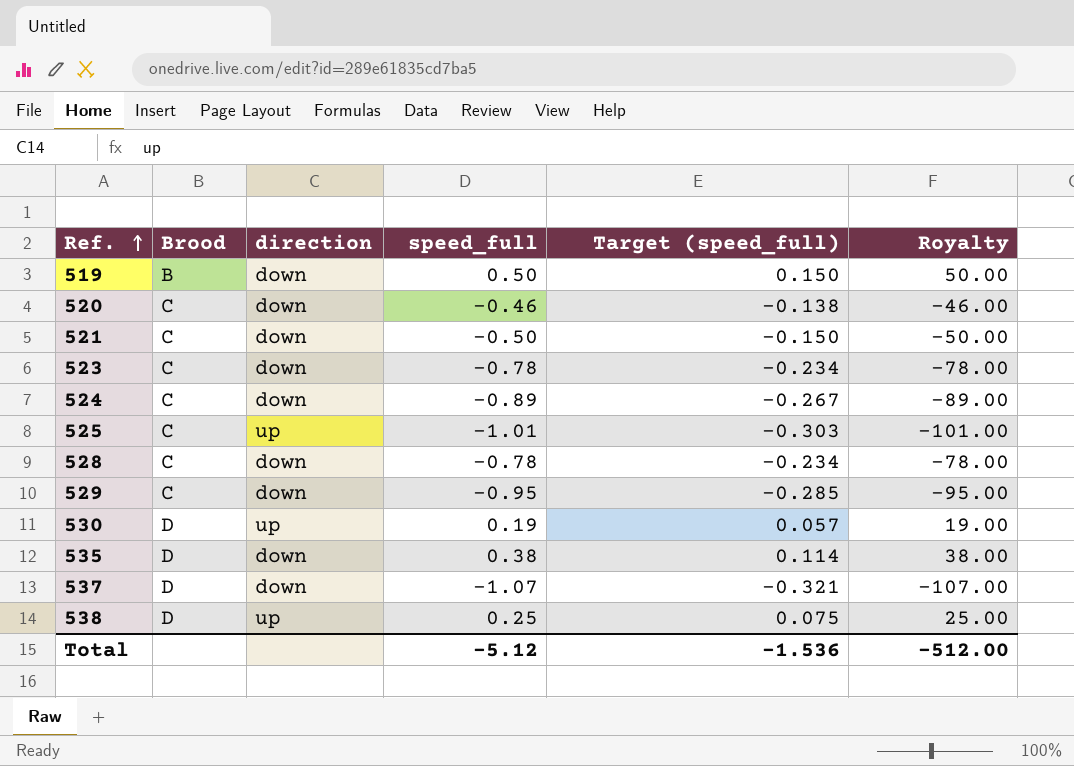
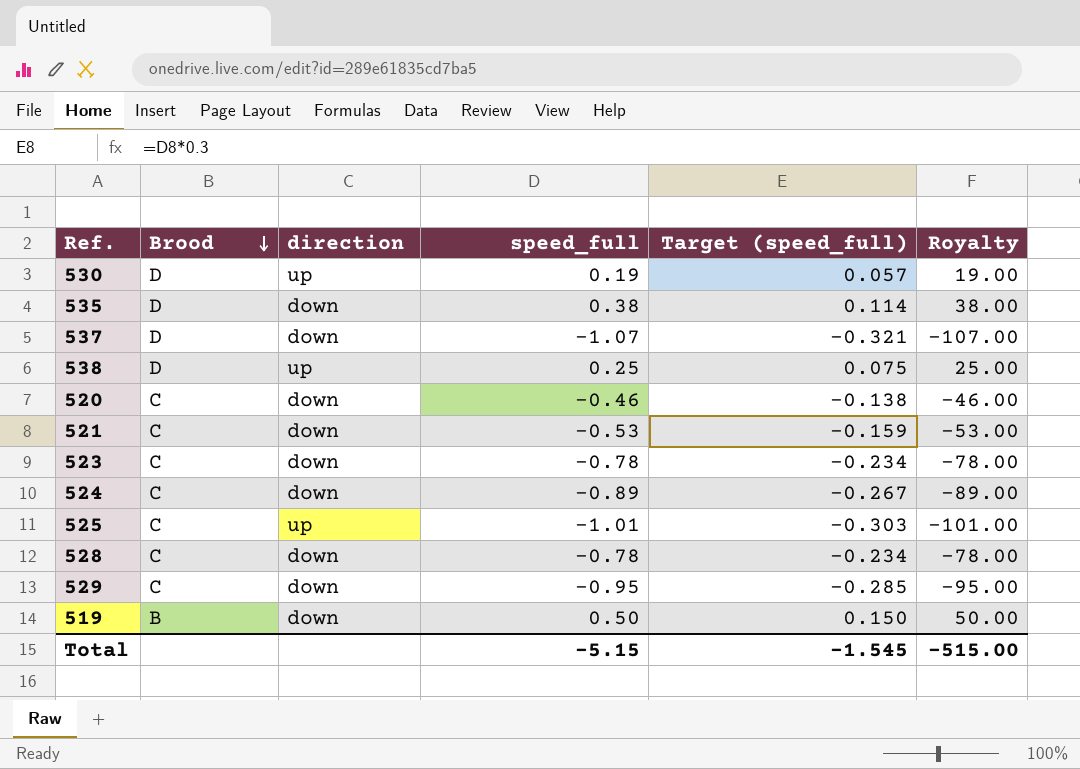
row order: Ref. ascending -> Brood descending
521 | speed_full: -0.50 -> -0.53
521 | Target (speed_full): -0.150 -> -0.159
521 | Royalty: -50.00 -> -53.00
Total | speed_full: -5.12 -> -5.15
Total | Target (speed_full): -1.536 -> -1.545
Total | Royalty: -512.00 -> -515.00

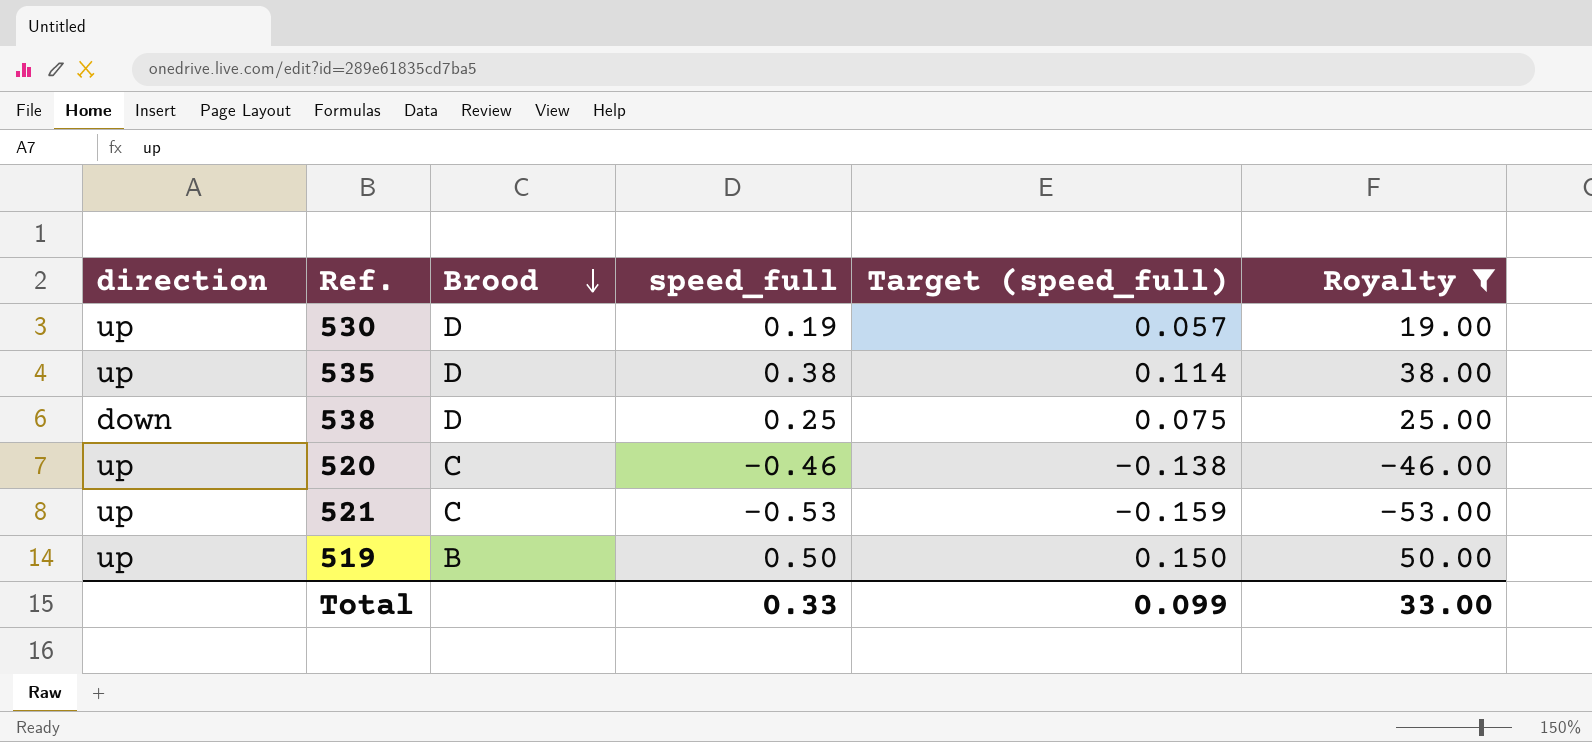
filter: none -> Royalty >= -53.00
column direction | position: 3 -> 1
535 | direction: down -> up
538 | direction: up -> down
520 | direction: down -> up
521 | direction: down -> up
519 | direction: down -> up
Total | speed_full: -5.15 -> 0.33
Total | Target (speed_full): -1.545 -> 0.099
Total | Royalty: -515.00 -> 33.00

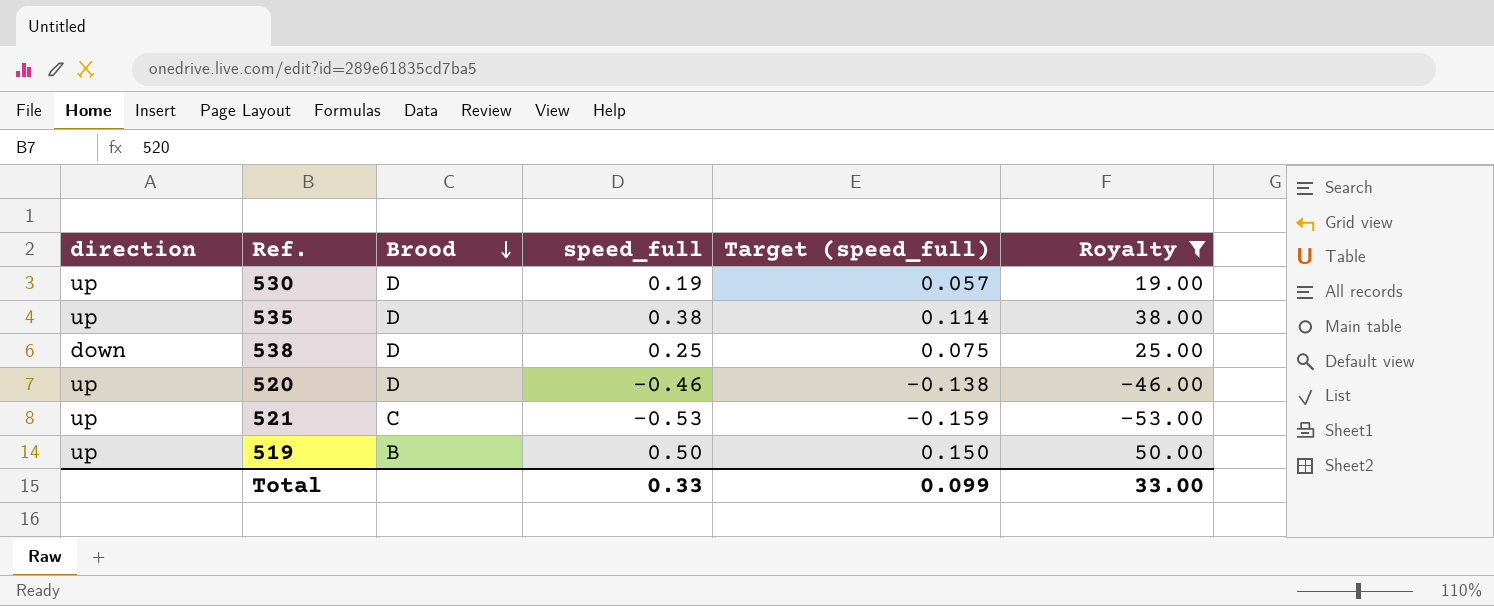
520 | Brood: C -> D

